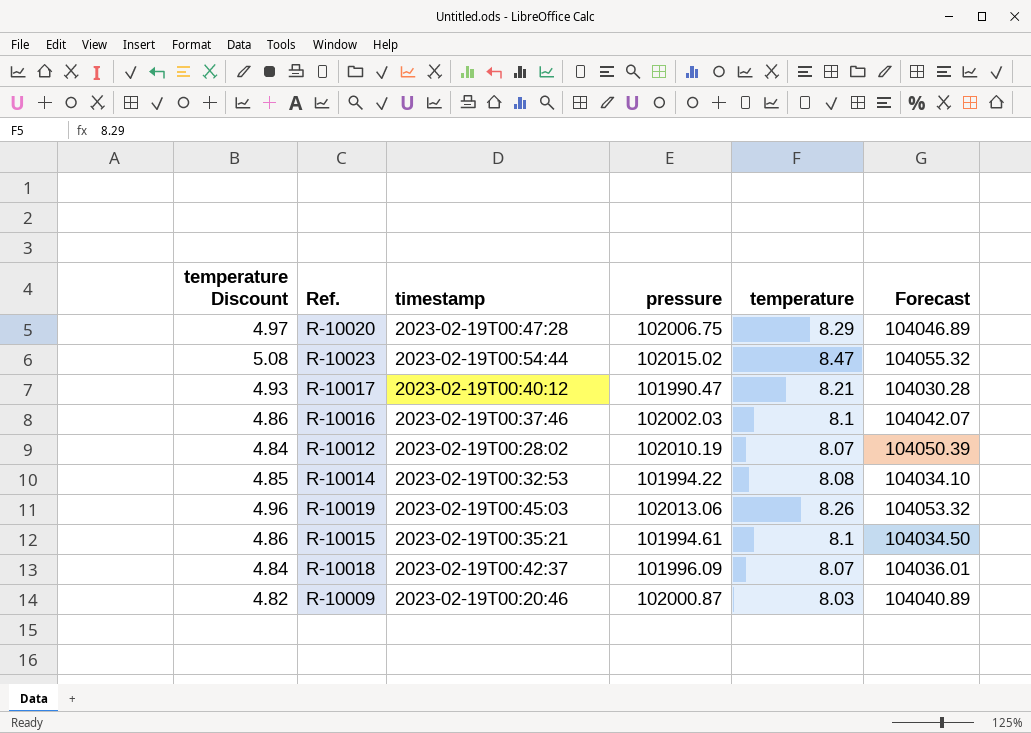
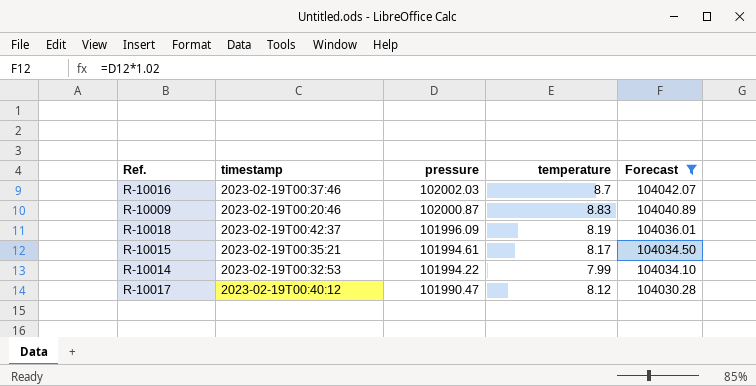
filter: none -> Forecast <= 104042.07
row order: none -> pressure descending
column temperature Discount | formula: [temperature] * 0.6 -> none
R-10016 | temperature: 8.1 -> 8.7
R-10009 | temperature: 8.03 -> 8.83
R-10018 | temperature: 8.07 -> 8.19
R-10015 | temperature: 8.1 -> 8.17
R-10014 | temperature: 8.08 -> 7.99
R-10017 | temperature: 8.21 -> 8.12

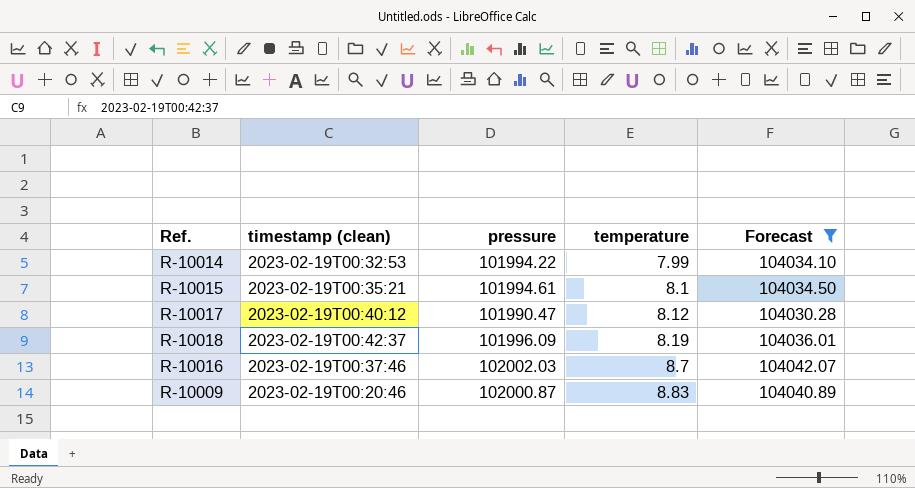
row order: pressure descending -> temperature ascending
column name: timestamp -> timestamp (clean)
R-10015 | temperature: 8.17 -> 8.1

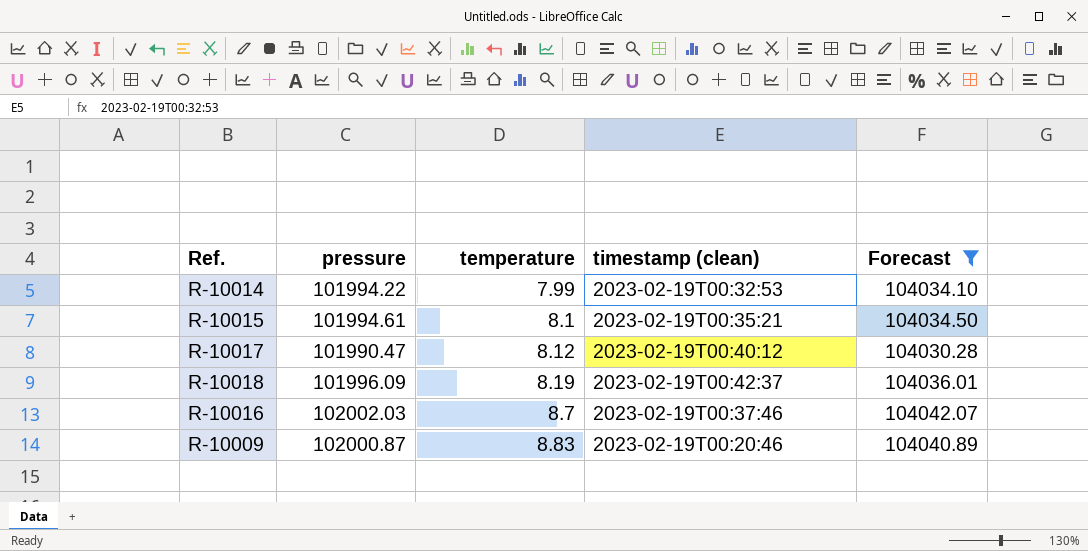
column timestamp (clean) | position: 2 -> 4

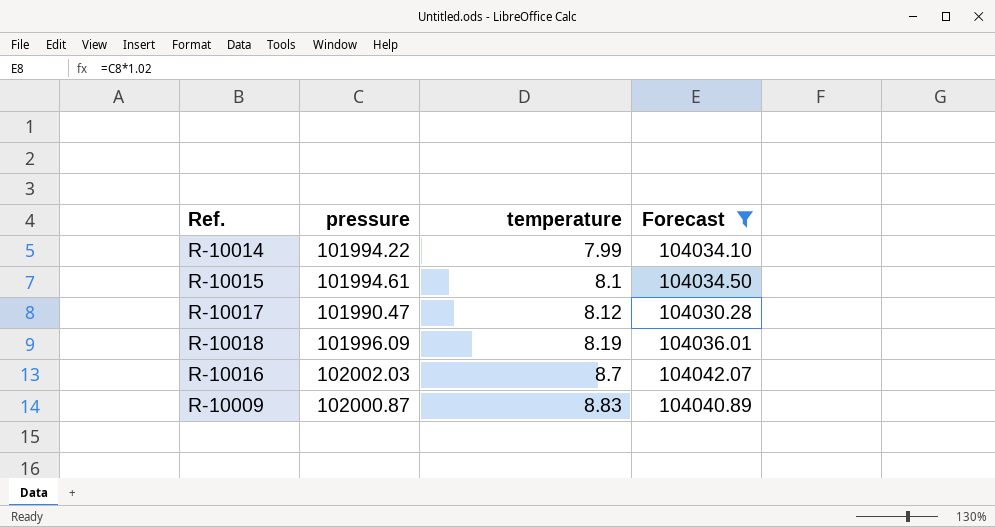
column timestamp (clean) | position: 4 -> none

